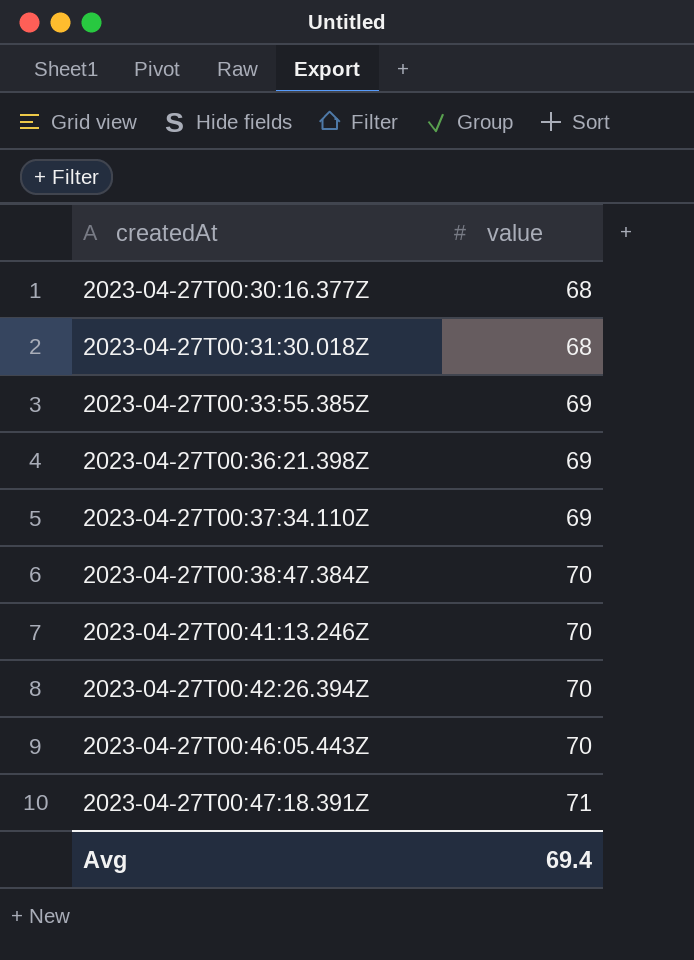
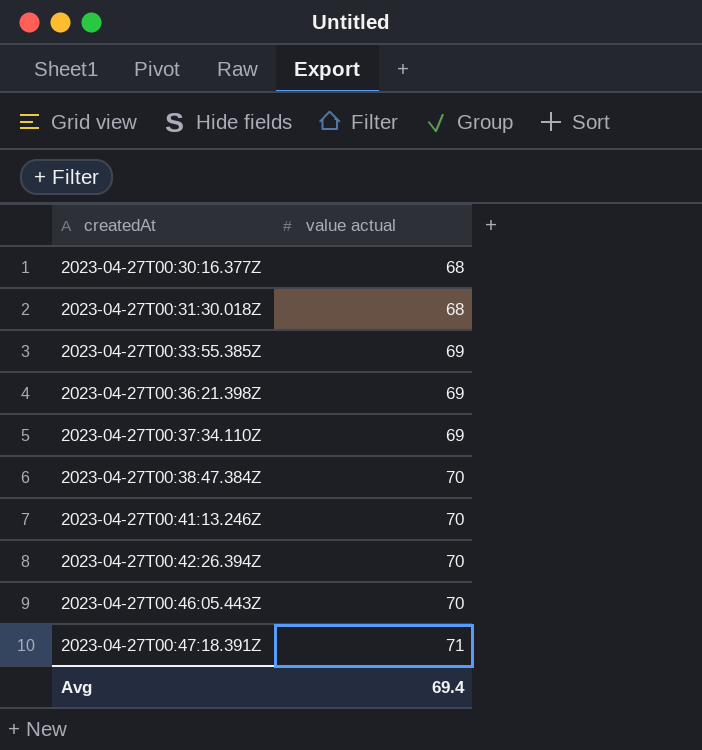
column name: value -> value actual

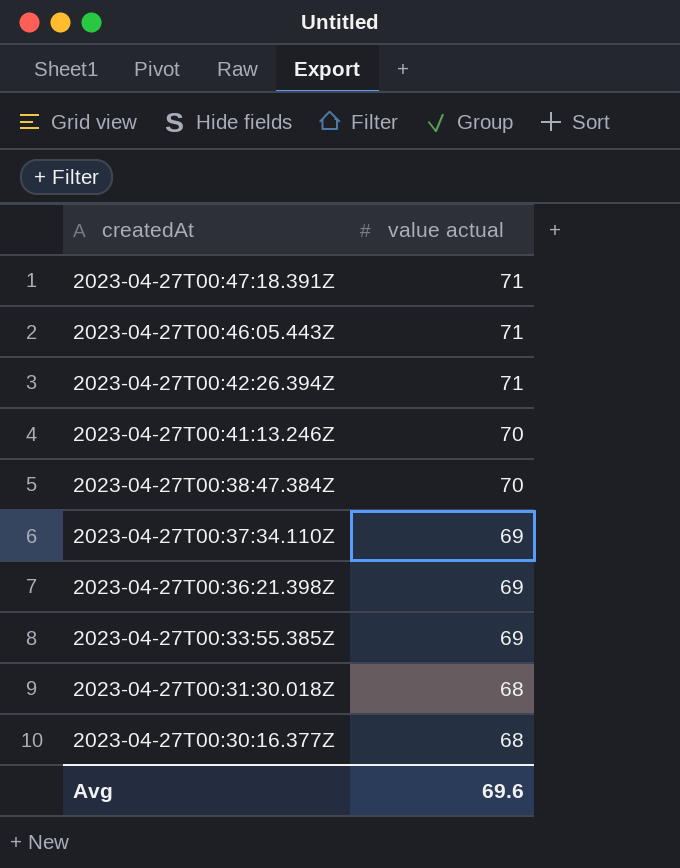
row order: createdAt ascending -> createdAt descending
2023-04-27T00:46:05.443Z | value actual: 70 -> 71
2023-04-27T00:42:26.394Z | value actual: 70 -> 71
Avg | value actual: 69.4 -> 69.6

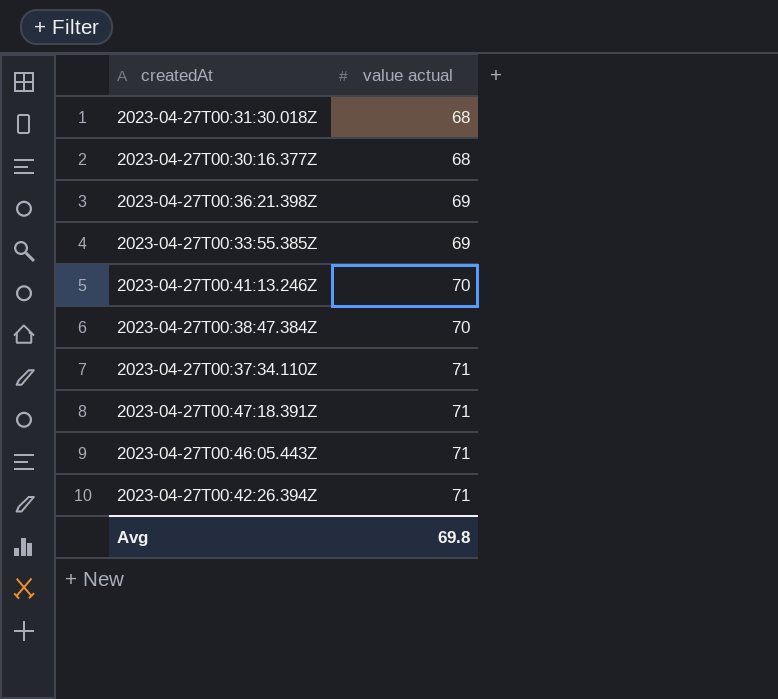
row order: createdAt descending -> value actual ascending
2023-04-27T00:37:34.110Z | value actual: 69 -> 71
Avg | value actual: 69.6 -> 69.8

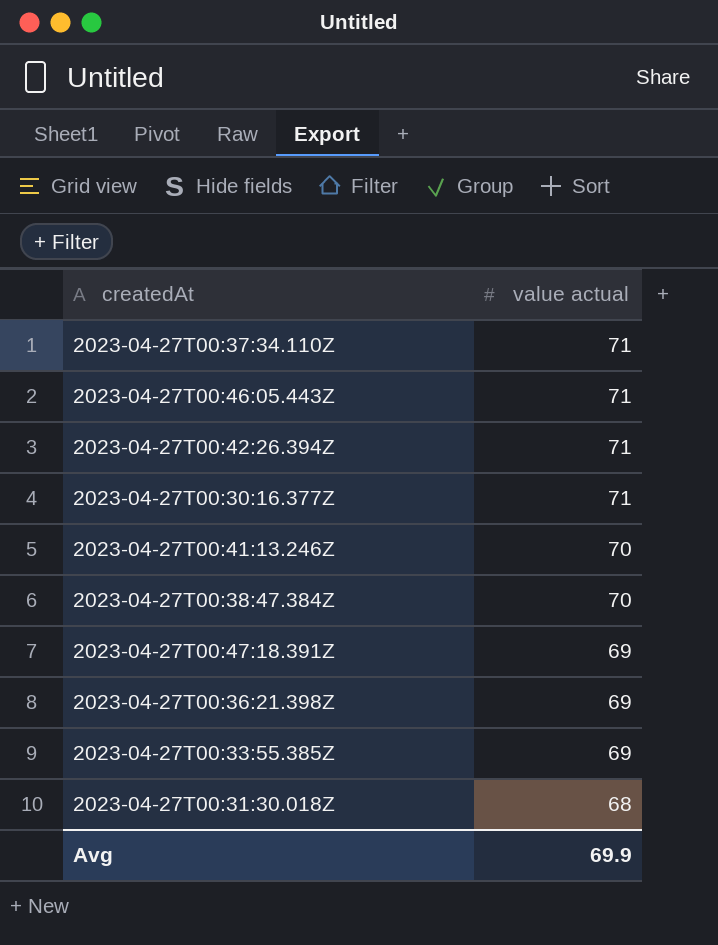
row order: value actual ascending -> value actual descending
2023-04-27T00:30:16.377Z | value actual: 68 -> 71
2023-04-27T00:47:18.391Z | value actual: 71 -> 69
Avg | value actual: 69.8 -> 69.9

